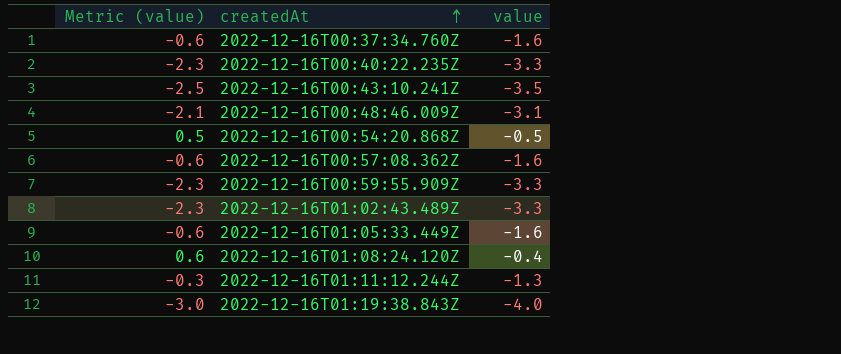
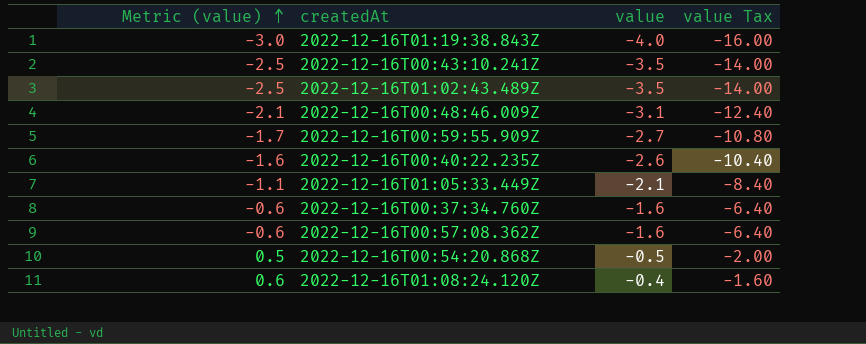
row order: createdAt ascending -> Metric (value) ascending
column value Tax | formula: none -> [value] * 4
row 2022-12-16T01:11:12.244Z: -0.3 | -1.3 -> none
2022-12-16T01:02:43.489Z | Metric (value): -2.3 -> -2.5
2022-12-16T01:02:43.489Z | value: -3.3 -> -3.5
2022-12-16T00:59:55.909Z | Metric (value): -2.3 -> -1.7
2022-12-16T00:59:55.909Z | value: -3.3 -> -2.7
2022-12-16T00:40:22.235Z | Metric (value): -2.3 -> -1.6
2022-12-16T00:40:22.235Z | value: -3.3 -> -2.6
2022-12-16T01:05:33.449Z | Metric (value): -0.6 -> -1.1
2022-12-16T01:05:33.449Z | value: -1.6 -> -2.1

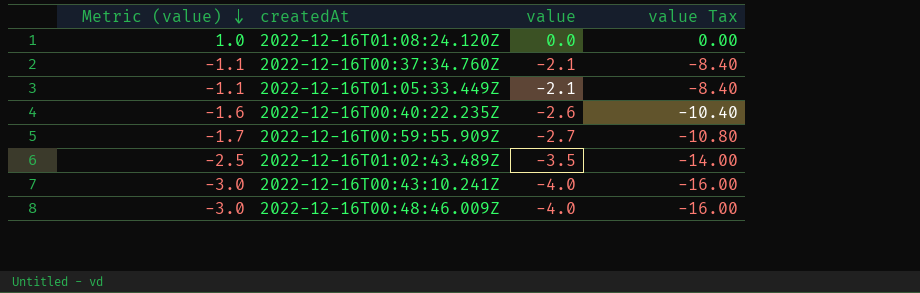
row order: Metric (value) ascending -> Metric (value) descending
row 2022-12-16T01:19:38.843Z: -3.0 | -4.0 | -16.00 -> none
row 2022-12-16T00:57:08.362Z: -0.6 | -1.6 | -6.40 -> none
row 2022-12-16T00:54:20.868Z: 0.5 | -0.5 | -2.00 -> none
2022-12-16T01:08:24.120Z | Metric (value): 0.6 -> 1.0
2022-12-16T01:08:24.120Z | value: -0.4 -> 0.0
2022-12-16T01:08:24.120Z | value Tax: -1.60 -> 0.00
2022-12-16T00:37:34.760Z | Metric (value): -0.6 -> -1.1
2022-12-16T00:37:34.760Z | value: -1.6 -> -2.1
2022-12-16T00:37:34.760Z | value Tax: -6.40 -> -8.40
2022-12-16T00:43:10.241Z | Metric (value): -2.5 -> -3.0
2022-12-16T00:43:10.241Z | value: -3.5 -> -4.0
2022-12-16T00:43:10.241Z | value Tax: -14.00 -> -16.00
2022-12-16T00:48:46.009Z | Metric (value): -2.1 -> -3.0
2022-12-16T00:48:46.009Z | value: -3.1 -> -4.0
2022-12-16T00:48:46.009Z | value Tax: -12.40 -> -16.00

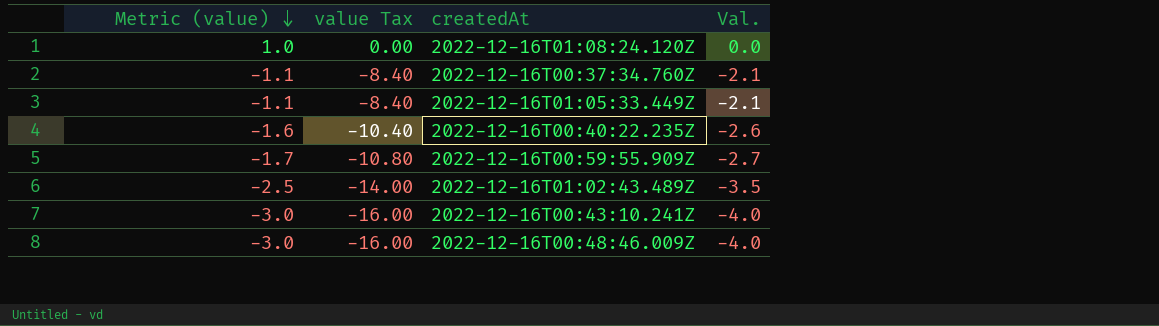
column value Tax | position: 4 -> 2
column name: value -> Val.

